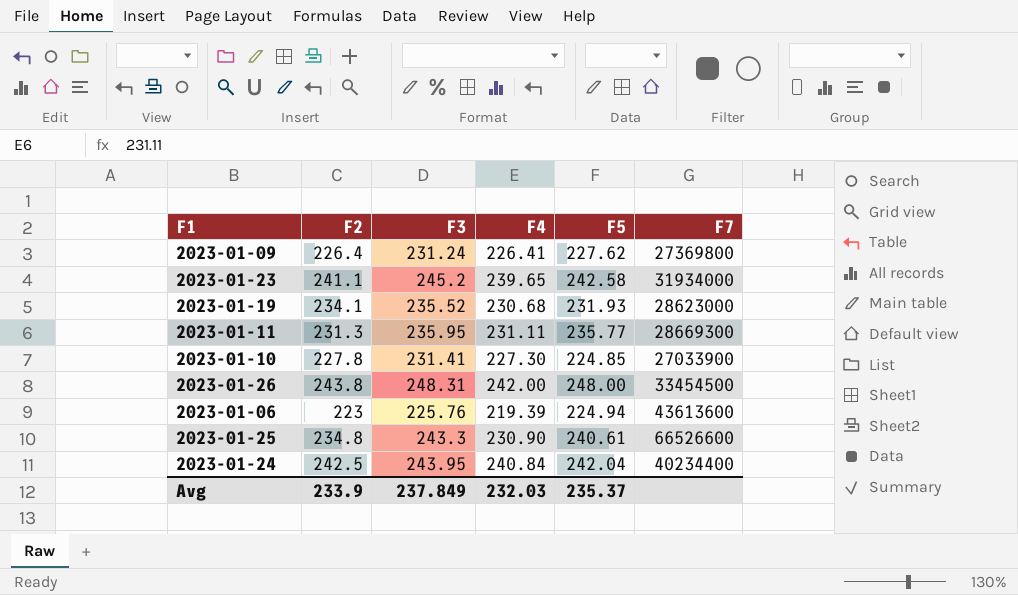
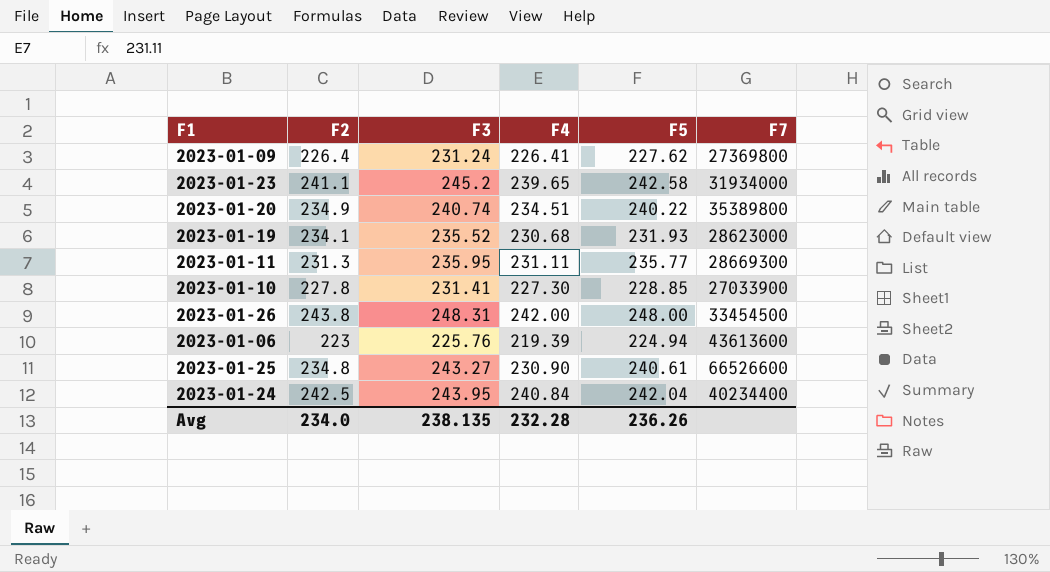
row 2023-01-20: none -> 234.9 | 240.74 | 234.51 | 240.22 | 35389800
2023-01-10 | F5: 224.85 -> 228.85
2023-01-25 | F3: 243.3 -> 243.27
Avg | F2: 233.9 -> 234.0
Avg | F3: 237.849 -> 238.135
Avg | F4: 232.03 -> 232.28
Avg | F5: 235.37 -> 236.26

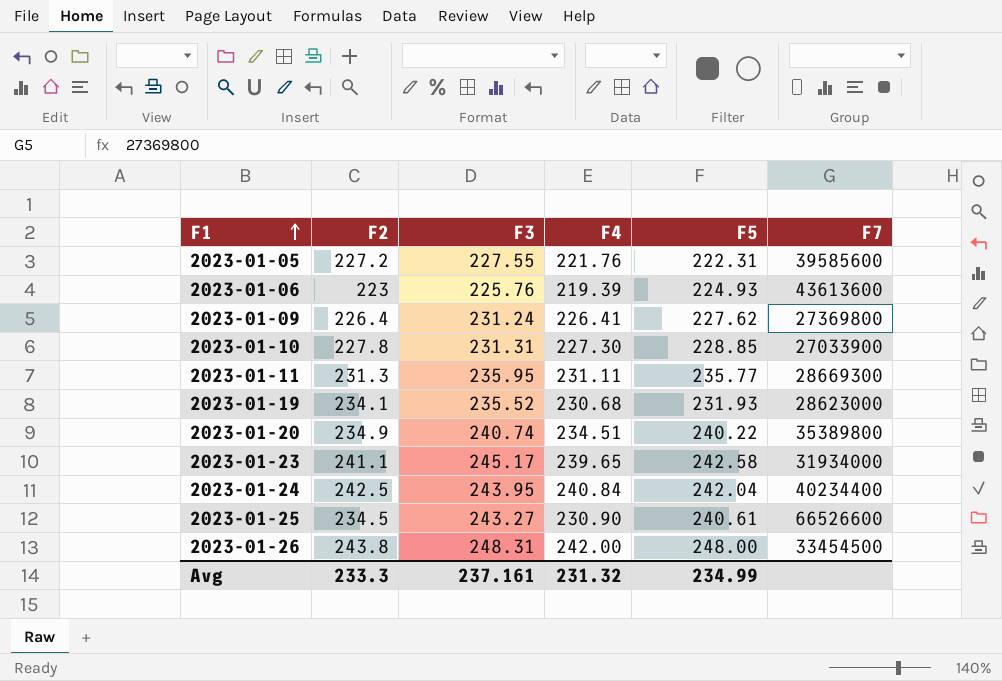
row order: none -> F1 ascending
row 2023-01-05: none -> 227.2 | 227.55 | 221.76 | 222.31 | 39585600
2023-01-06 | F5: 224.94 -> 224.93
2023-01-10 | F3: 231.41 -> 231.31
2023-01-23 | F3: 245.2 -> 245.17
2023-01-25 | F2: 234.8 -> 234.5
Avg | F2: 234.0 -> 233.3
Avg | F3: 238.135 -> 237.161
Avg | F4: 232.28 -> 231.32
Avg | F5: 236.26 -> 234.99

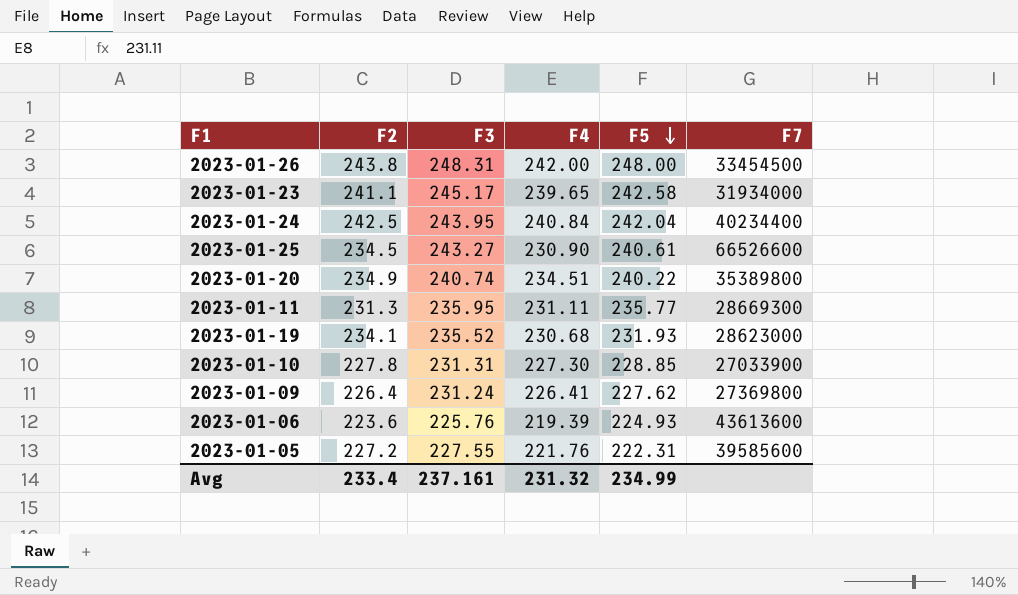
row order: F1 ascending -> F5 descending
2023-01-06 | F2: 223 -> 223.6
Avg | F2: 233.3 -> 233.4

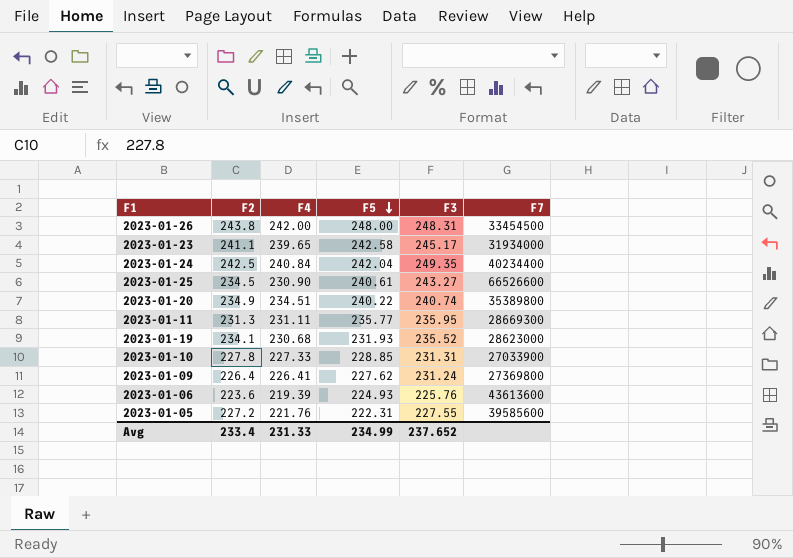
column F3 | position: 3 -> 5
2023-01-24 | F3: 243.95 -> 249.35
2023-01-10 | F4: 227.30 -> 227.33
Avg | F4: 231.32 -> 231.33
Avg | F3: 237.161 -> 237.652

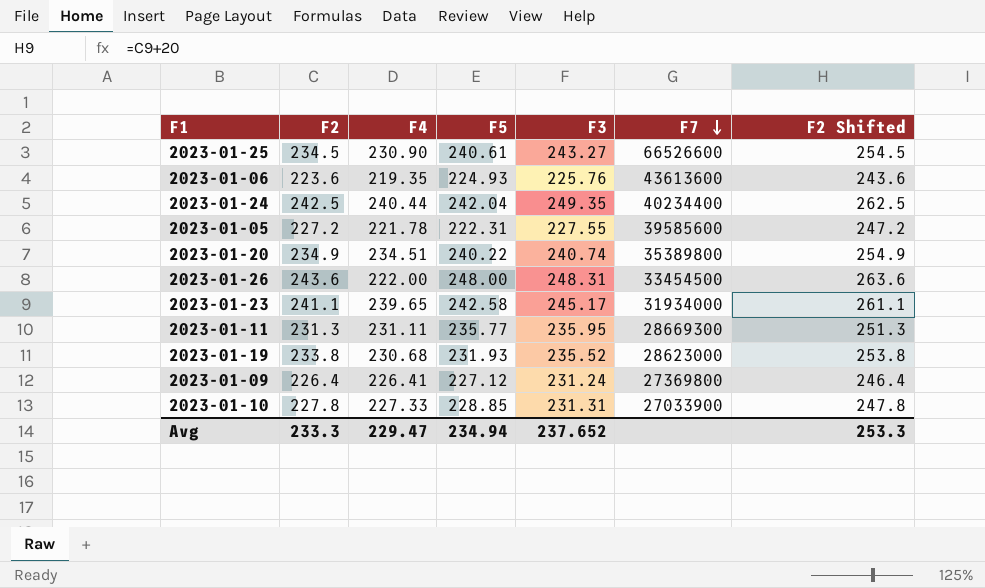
row order: F5 descending -> F7 descending
column F2 Shifted | formula: none -> [F2] + 20
2023-01-06 | F4: 219.39 -> 219.35
2023-01-24 | F4: 240.84 -> 240.44
2023-01-05 | F4: 221.76 -> 221.78
2023-01-26 | F2: 243.8 -> 243.6
2023-01-26 | F4: 242.00 -> 222.00
2023-01-19 | F2: 234.1 -> 233.8
2023-01-09 | F5: 227.62 -> 227.12
Avg | F2: 233.4 -> 233.3
Avg | F4: 231.33 -> 229.47
Avg | F5: 234.99 -> 234.94

